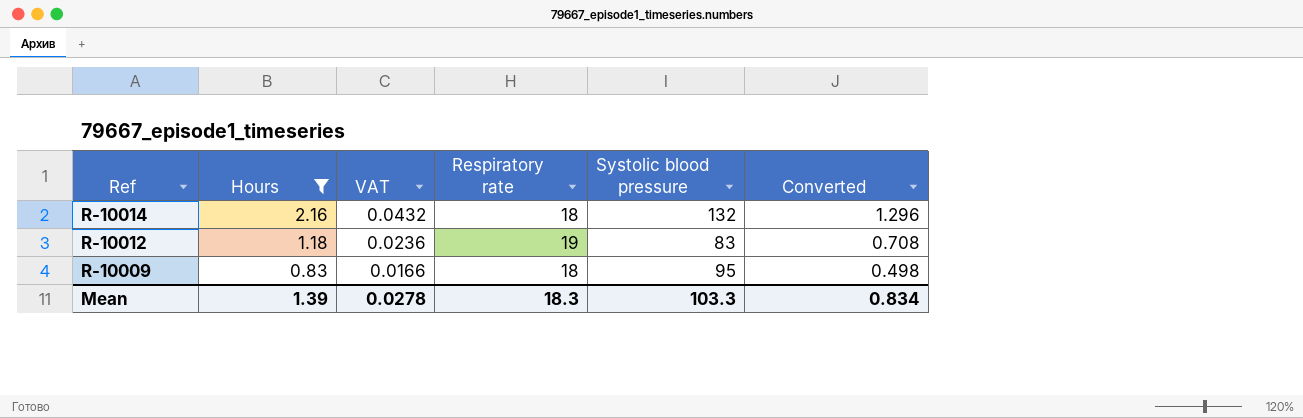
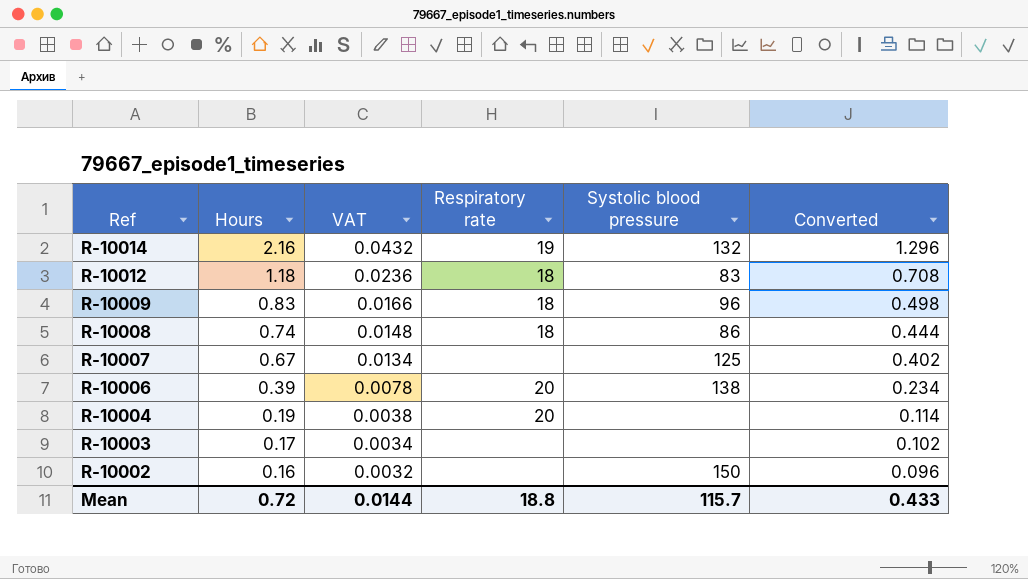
filter: Hours >= 0.83 -> none
R-10014 | Respiratory rate: 18 -> 19
R-10012 | Respiratory rate: 19 -> 18
R-10009 | Systolic blood pressure: 95 -> 96
Mean | Hours: 1.39 -> 0.72
Mean | VAT: 0.0278 -> 0.0144
Mean | Respiratory rate: 18.3 -> 18.8
Mean | Systolic blood pressure: 103.3 -> 115.7
Mean | Converted: 0.834 -> 0.433

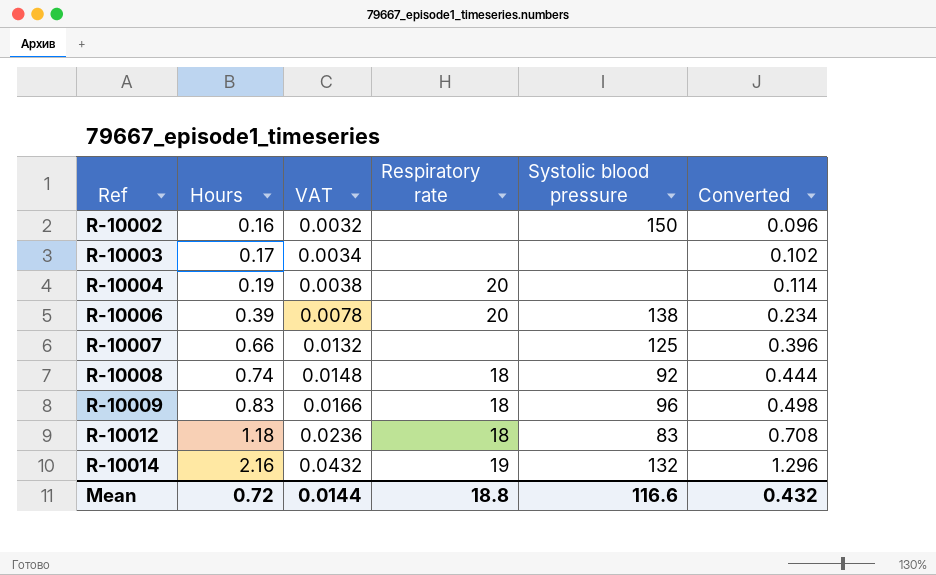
row order: Ref descending -> Ref ascending
R-10007 | Hours: 0.67 -> 0.66
R-10007 | VAT: 0.0134 -> 0.0132
R-10007 | Converted: 0.402 -> 0.396
R-10008 | Systolic blood pressure: 86 -> 92
Mean | Systolic blood pressure: 115.7 -> 116.6
Mean | Converted: 0.433 -> 0.432

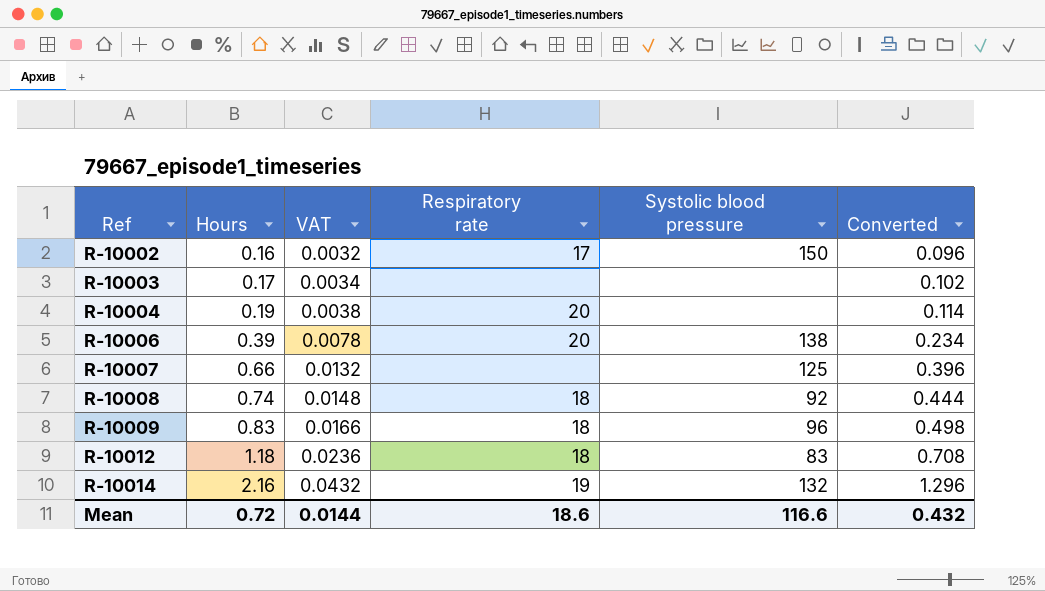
R-10002 | Respiratory rate: none -> 17
Mean | Respiratory rate: 18.8 -> 18.6

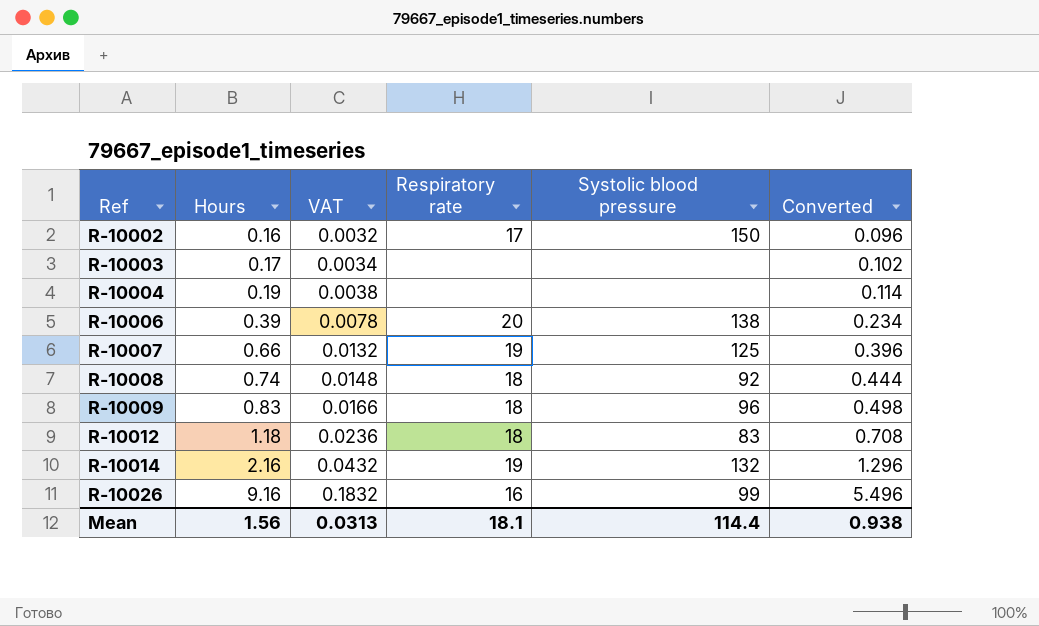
R-10004 | Respiratory rate: 20 -> none
R-10007 | Respiratory rate: none -> 19
row R-10026: none -> 9.16 | 0.1832 | 16 | 99 | 5.496
Mean | Hours: 0.72 -> 1.56
Mean | VAT: 0.0144 -> 0.0313
Mean | Respiratory rate: 18.6 -> 18.1
Mean | Systolic blood pressure: 116.6 -> 114.4
Mean | Converted: 0.432 -> 0.938

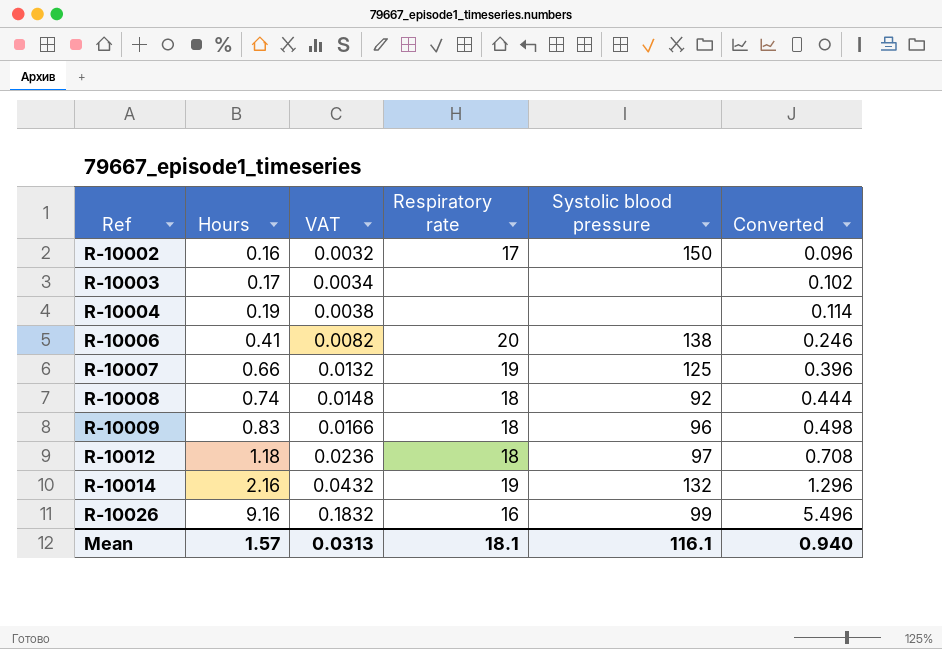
R-10006 | Hours: 0.39 -> 0.41
R-10006 | VAT: 0.0078 -> 0.0082
R-10006 | Converted: 0.234 -> 0.246
R-10012 | Systolic blood pressure: 83 -> 97
Mean | Hours: 1.56 -> 1.57
Mean | Systolic blood pressure: 114.4 -> 116.1
Mean | Converted: 0.938 -> 0.940

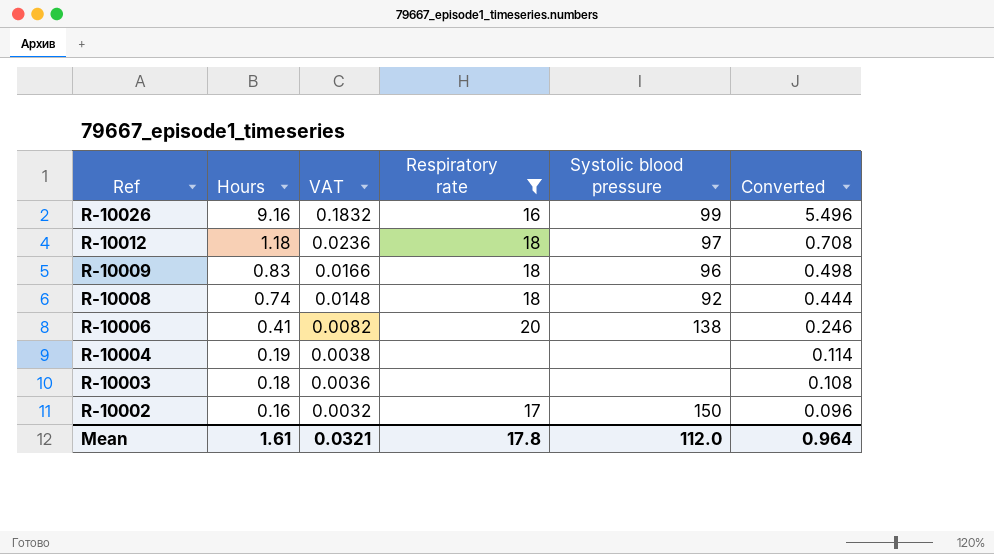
filter: none -> Respiratory rate != 19
row order: Ref ascending -> Ref descending
R-10003 | Hours: 0.17 -> 0.18
R-10003 | VAT: 0.0034 -> 0.0036
R-10003 | Converted: 0.102 -> 0.108
Mean | Hours: 1.57 -> 1.61
Mean | VAT: 0.0313 -> 0.0321
Mean | Respiratory rate: 18.1 -> 17.8
Mean | Systolic blood pressure: 116.1 -> 112.0
Mean | Converted: 0.940 -> 0.964

